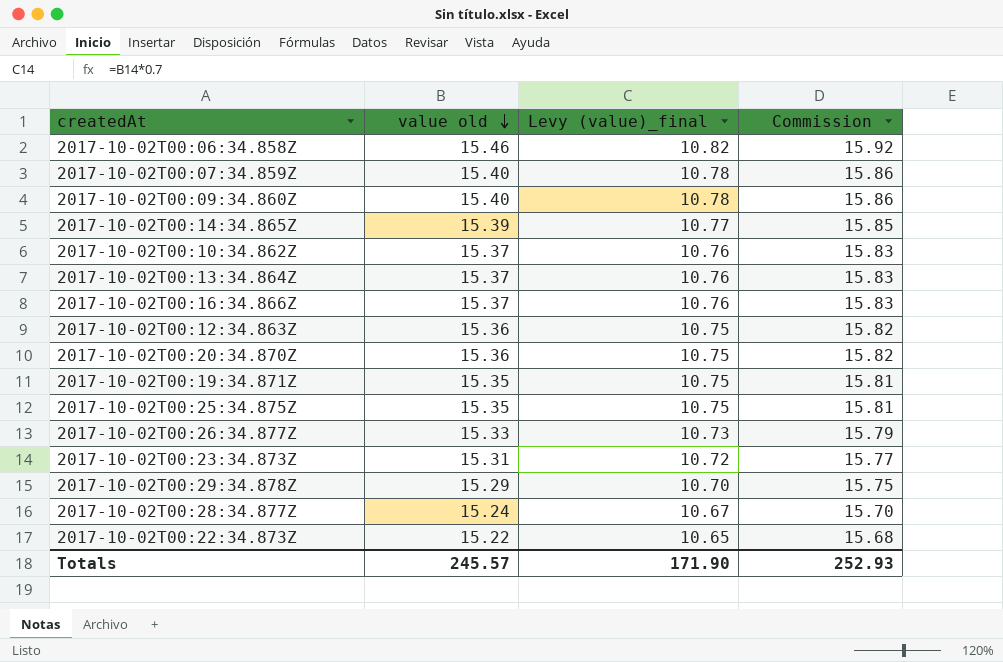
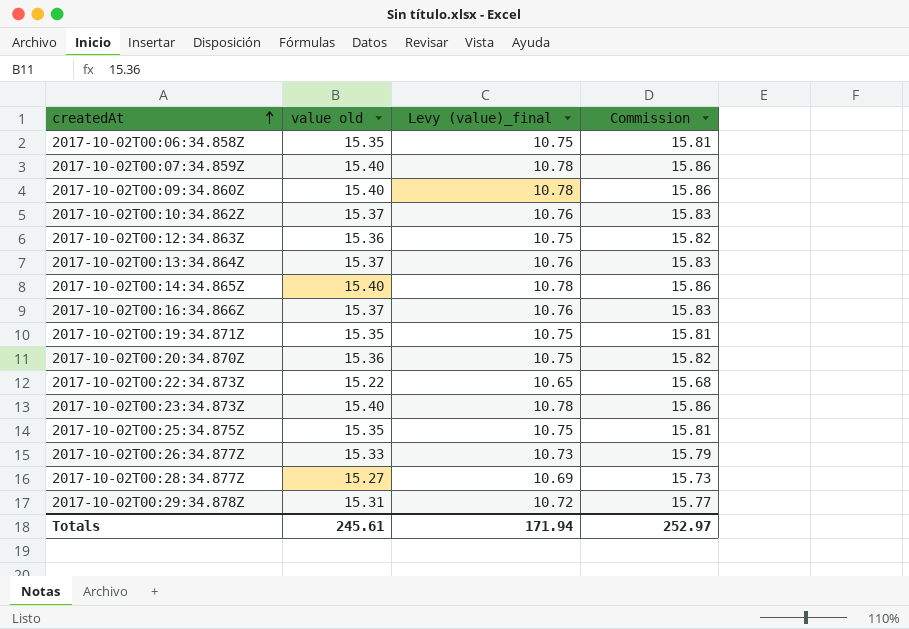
row order: value old descending -> createdAt ascending
2017-10-02T00:06:34.858Z | value old: 15.46 -> 15.35
2017-10-02T00:06:34.858Z | Levy (value)_final: 10.82 -> 10.75
2017-10-02T00:06:34.858Z | Commission: 15.92 -> 15.81
2017-10-02T00:14:34.865Z | value old: 15.39 -> 15.40
2017-10-02T00:14:34.865Z | Levy (value)_final: 10.77 -> 10.78
2017-10-02T00:14:34.865Z | Commission: 15.85 -> 15.86
2017-10-02T00:23:34.873Z | value old: 15.31 -> 15.40
2017-10-02T00:23:34.873Z | Levy (value)_final: 10.72 -> 10.78
2017-10-02T00:23:34.873Z | Commission: 15.77 -> 15.86
2017-10-02T00:28:34.877Z | value old: 15.24 -> 15.27
2017-10-02T00:28:34.877Z | Levy (value)_final: 10.67 -> 10.69
2017-10-02T00:28:34.877Z | Commission: 15.70 -> 15.73
2017-10-02T00:29:34.878Z | value old: 15.29 -> 15.31
2017-10-02T00:29:34.878Z | Levy (value)_final: 10.70 -> 10.72
2017-10-02T00:29:34.878Z | Commission: 15.75 -> 15.77
Totals | value old: 245.57 -> 245.61
Totals | Levy (value)_final: 171.90 -> 171.94
Totals | Commission: 252.93 -> 252.97

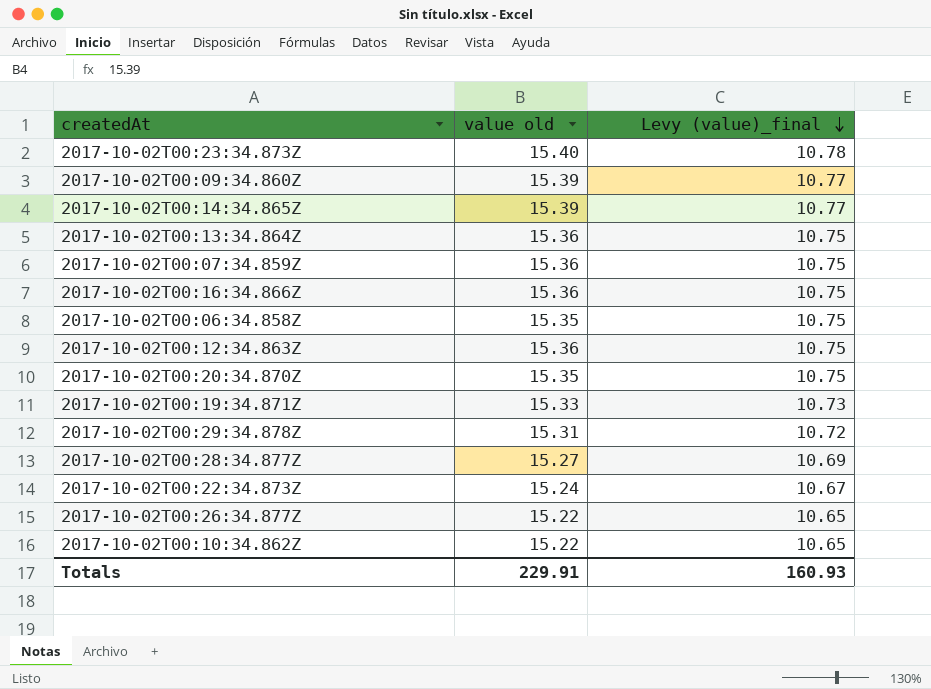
row order: createdAt ascending -> Levy (value)_final descending
column Commission | formula: [value old] * 1.03 -> none
row 2017-10-02T00:25:34.875Z: 15.35 | 10.75 | 15.81 -> none
2017-10-02T00:09:34.860Z | value old: 15.40 -> 15.39
2017-10-02T00:09:34.860Z | Levy (value)_final: 10.78 -> 10.77
2017-10-02T00:14:34.865Z | value old: 15.40 -> 15.39
2017-10-02T00:14:34.865Z | Levy (value)_final: 10.78 -> 10.77
2017-10-02T00:13:34.864Z | value old: 15.37 -> 15.36
2017-10-02T00:13:34.864Z | Levy (value)_final: 10.76 -> 10.75
2017-10-02T00:07:34.859Z | value old: 15.40 -> 15.36
2017-10-02T00:07:34.859Z | Levy (value)_final: 10.78 -> 10.75
2017-10-02T00:16:34.866Z | value old: 15.37 -> 15.36
2017-10-02T00:16:34.866Z | Levy (value)_final: 10.76 -> 10.75
2017-10-02T00:20:34.870Z | value old: 15.36 -> 15.35
2017-10-02T00:19:34.871Z | value old: 15.35 -> 15.33
2017-10-02T00:19:34.871Z | Levy (value)_final: 10.75 -> 10.73
2017-10-02T00:22:34.873Z | value old: 15.22 -> 15.24
2017-10-02T00:22:34.873Z | Levy (value)_final: 10.65 -> 10.67
2017-10-02T00:26:34.877Z | value old: 15.33 -> 15.22
2017-10-02T00:26:34.877Z | Levy (value)_final: 10.73 -> 10.65
2017-10-02T00:10:34.862Z | value old: 15.37 -> 15.22
2017-10-02T00:10:34.862Z | Levy (value)_final: 10.76 -> 10.65
Totals | value old: 245.61 -> 229.91
Totals | Levy (value)_final: 171.94 -> 160.93

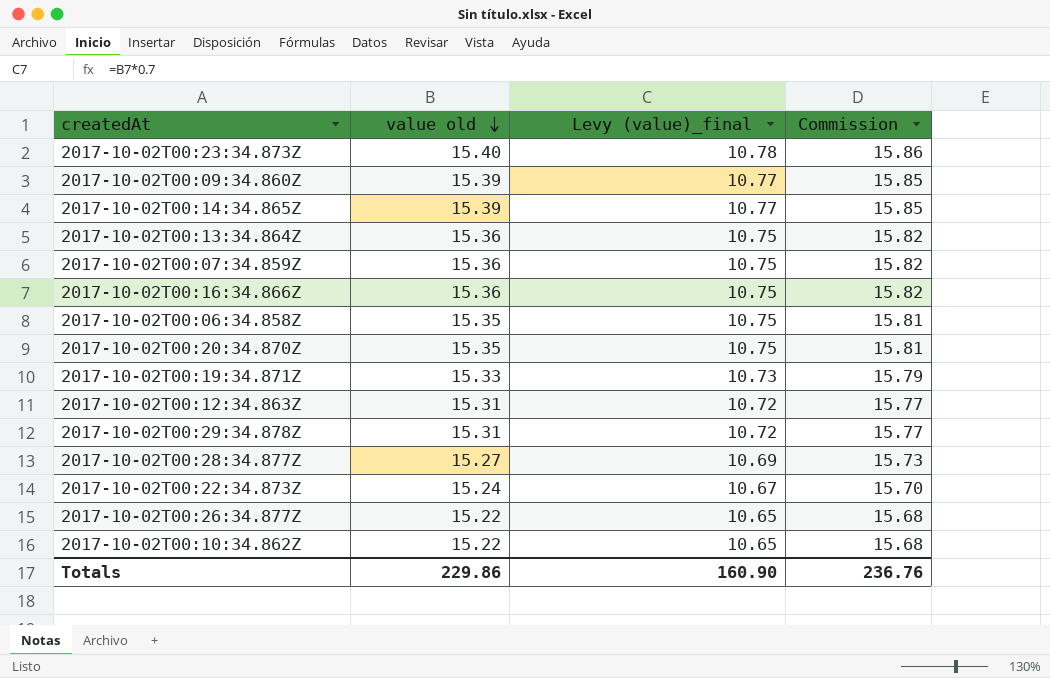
row order: Levy (value)_final descending -> value old descending
column Commission | formula: none -> [value old] * 1.03
2017-10-02T00:12:34.863Z | value old: 15.36 -> 15.31
2017-10-02T00:12:34.863Z | Levy (value)_final: 10.75 -> 10.72
Totals | value old: 229.91 -> 229.86
Totals | Levy (value)_final: 160.93 -> 160.90

